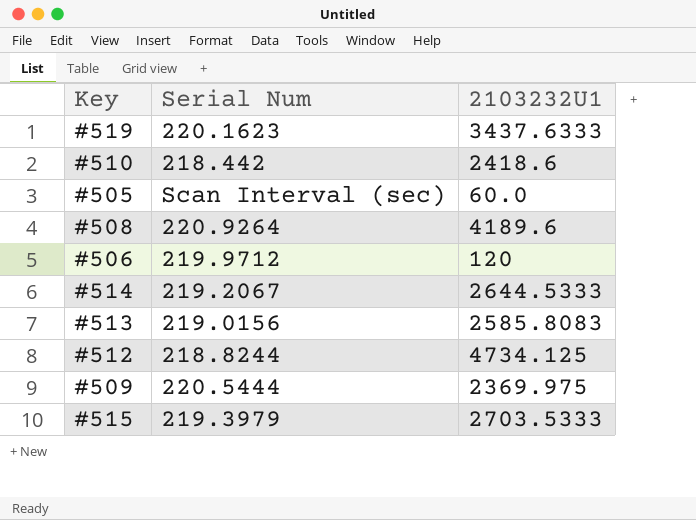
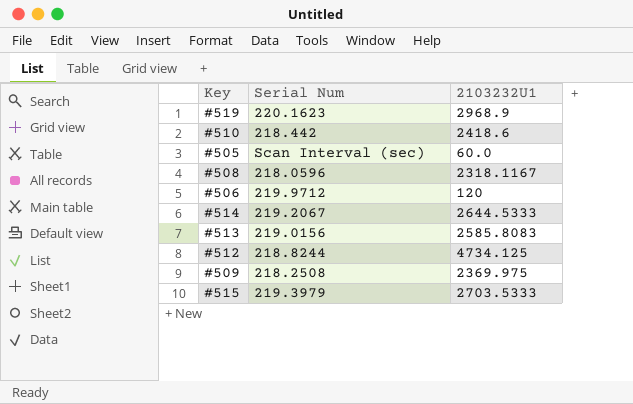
#519 | 2103232U1: 3437.6333 -> 2968.9
#508 | Serial Num: 220.9264 -> 218.0596
#508 | 2103232U1: 4189.6 -> 2318.1167
#509 | Serial Num: 220.5444 -> 218.2508

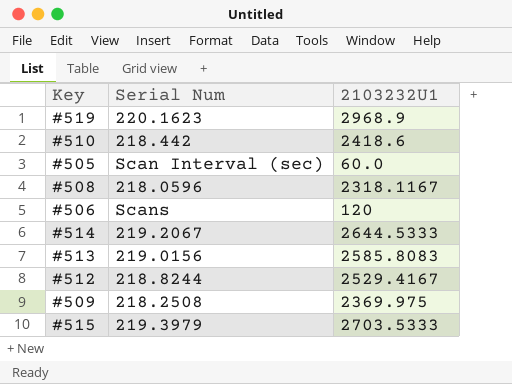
#506 | Serial Num: 219.9712 -> Scans
#512 | 2103232U1: 4734.125 -> 2529.4167

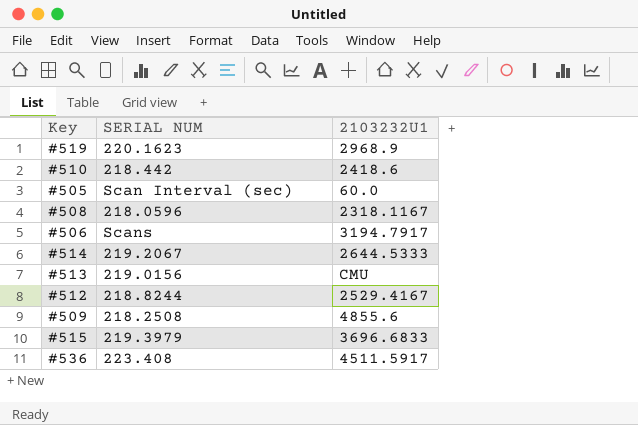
column name: Serial Num -> SERIAL NUM
#506 | 2103232U1: 120 -> 3194.7917
#513 | 2103232U1: 2585.8083 -> CMU
#509 | 2103232U1: 2369.975 -> 4855.6
#515 | 2103232U1: 2703.5333 -> 3696.6833
row #536: none -> 223.408 | 4511.5917

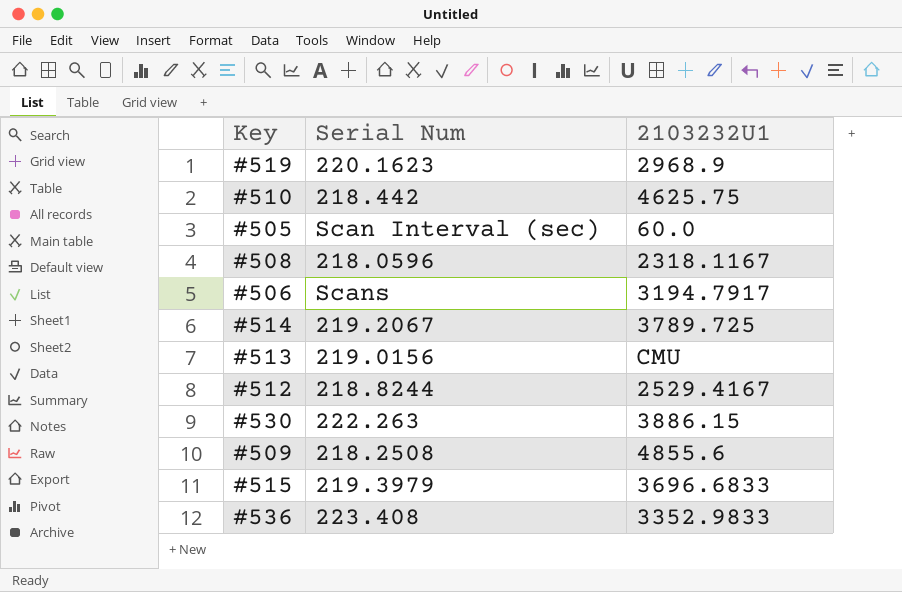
column name: SERIAL NUM -> Serial Num
#510 | 2103232U1: 2418.6 -> 4625.75
#514 | 2103232U1: 2644.5333 -> 3789.725
row #530: none -> 222.263 | 3886.15
#536 | 2103232U1: 4511.5917 -> 3352.9833

